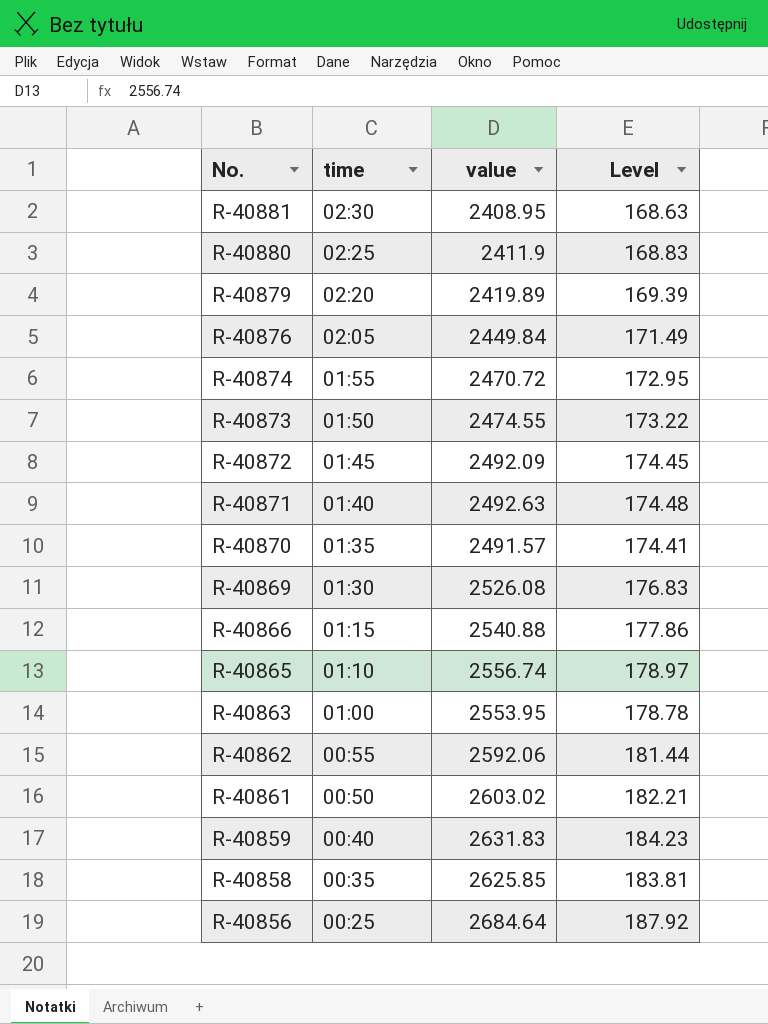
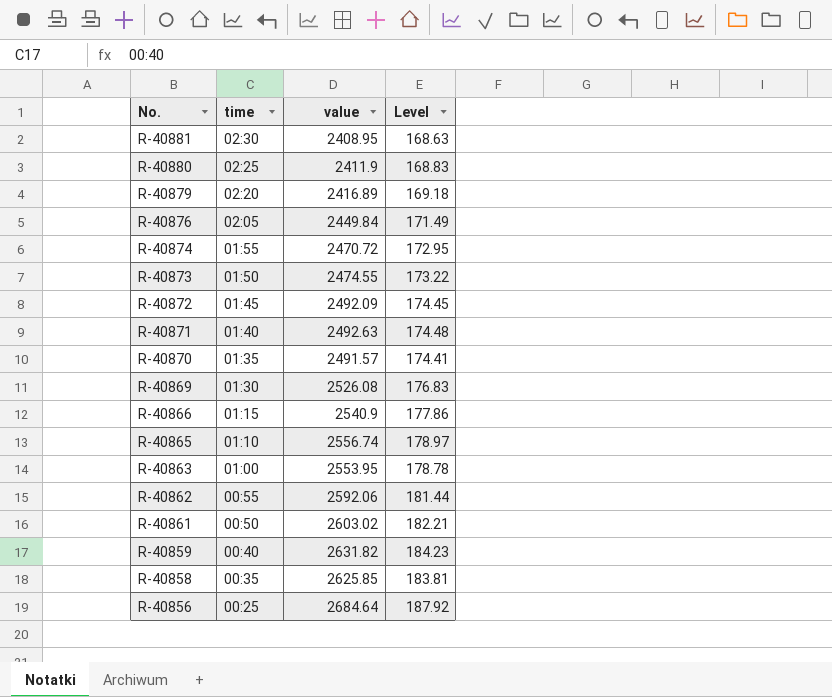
R-40879 | value: 2419.89 -> 2416.89
R-40879 | Level: 169.39 -> 169.18
R-40866 | value: 2540.88 -> 2540.9
R-40859 | value: 2631.83 -> 2631.82

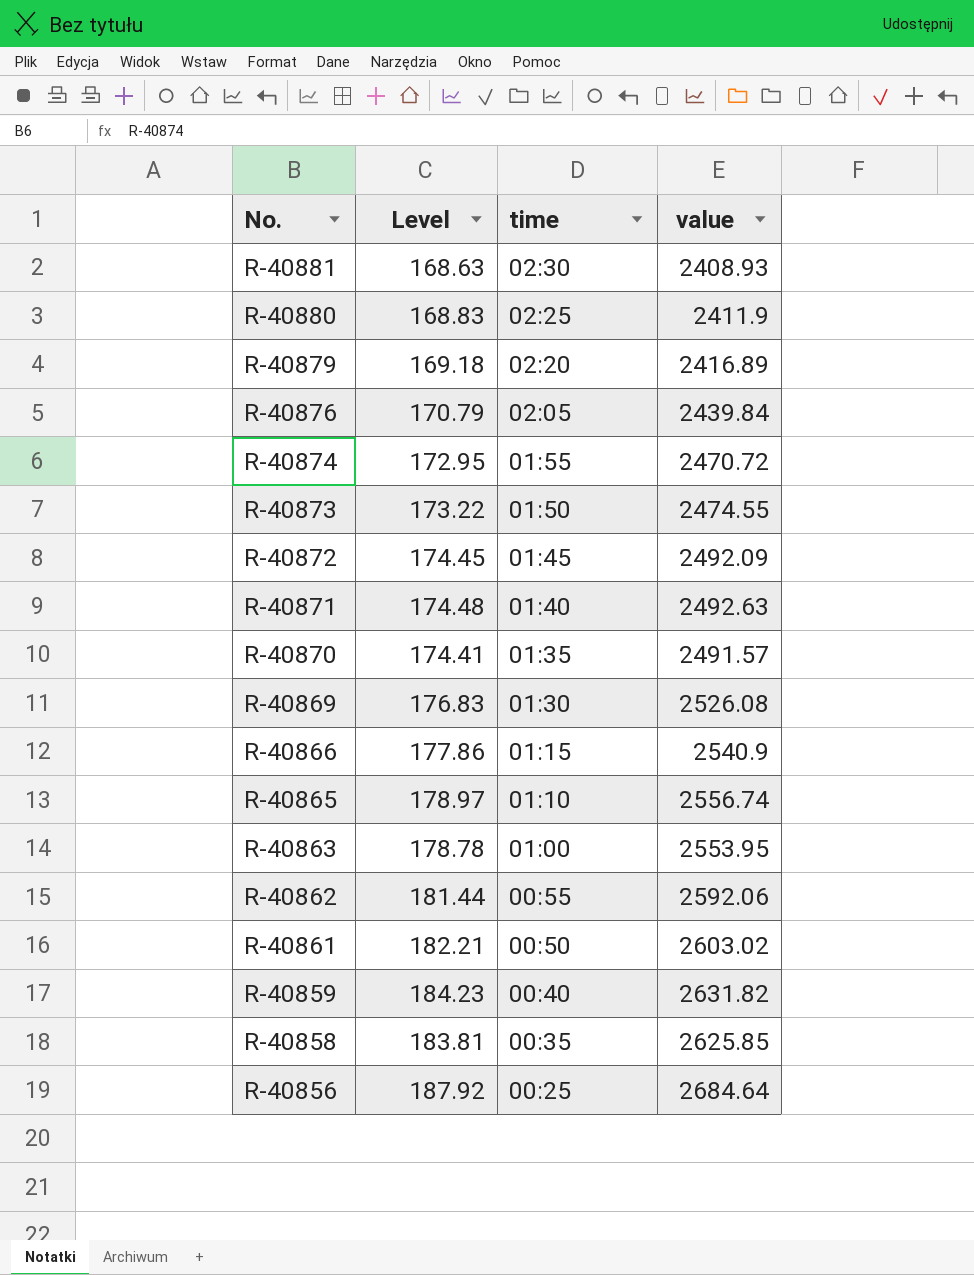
column Level | position: 4 -> 2
R-40881 | value: 2408.95 -> 2408.93
R-40876 | Level: 171.49 -> 170.79
R-40876 | value: 2449.84 -> 2439.84

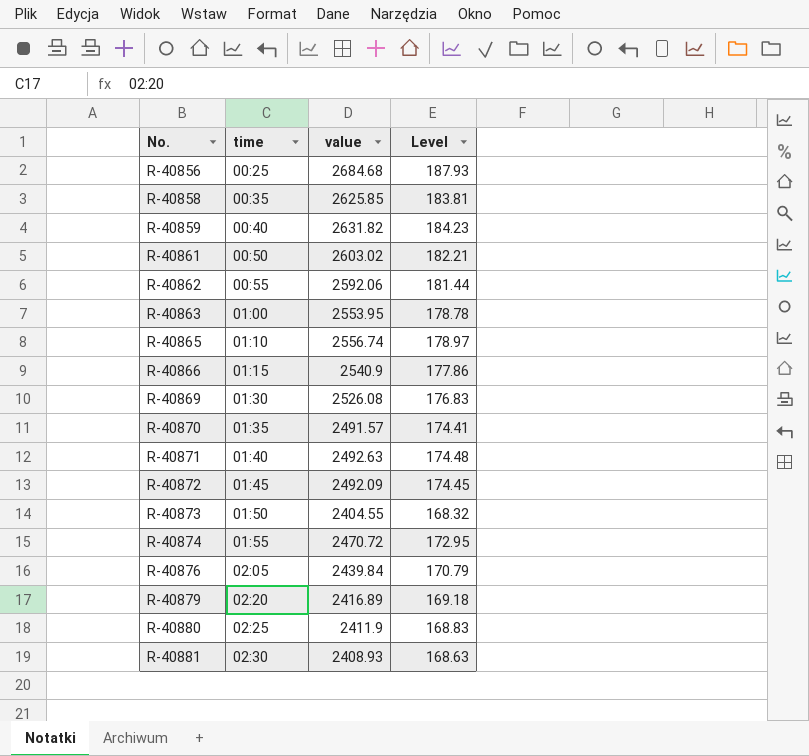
row order: No. descending -> No. ascending
column Level | position: 2 -> 4
R-40856 | value: 2684.64 -> 2684.68
R-40856 | Level: 187.92 -> 187.93
R-40873 | value: 2474.55 -> 2404.55
R-40873 | Level: 173.22 -> 168.32

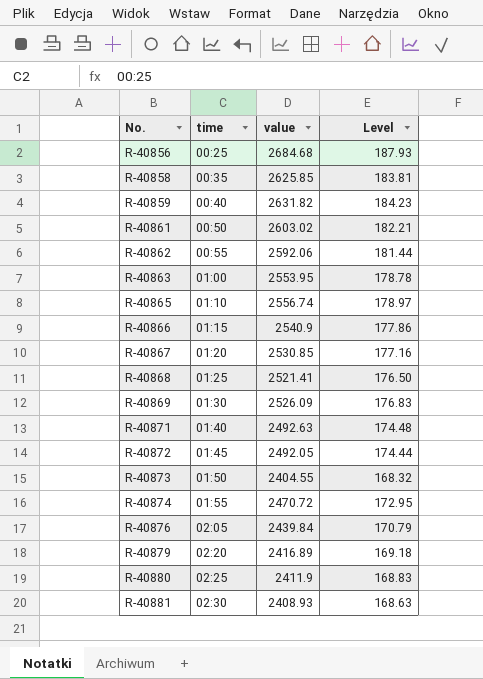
row R-40870: 01:35 | 2491.57 | 174.41 -> none
row R-40867: none -> 01:20 | 2530.85 | 177.16
row R-40868: none -> 01:25 | 2521.41 | 176.50
R-40869 | value: 2526.08 -> 2526.09
R-40872 | value: 2492.09 -> 2492.05
R-40872 | Level: 174.45 -> 174.44

